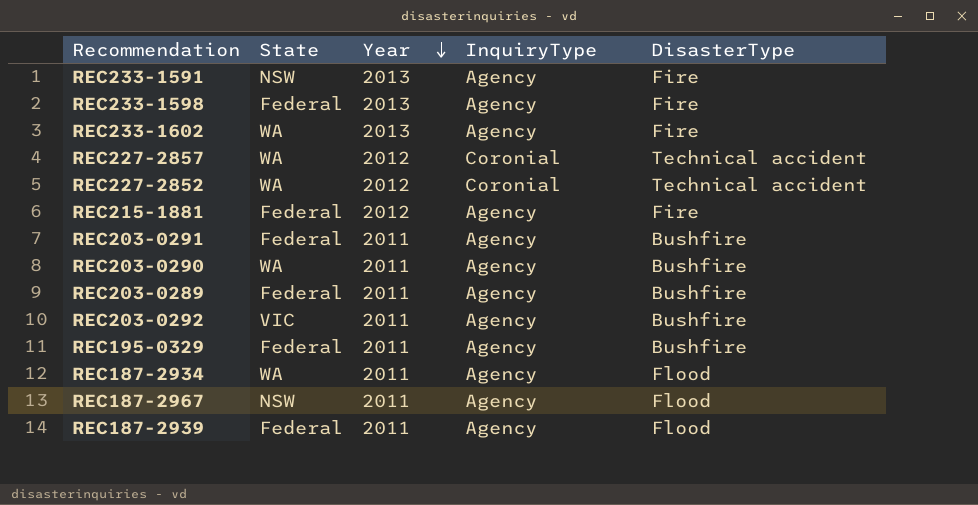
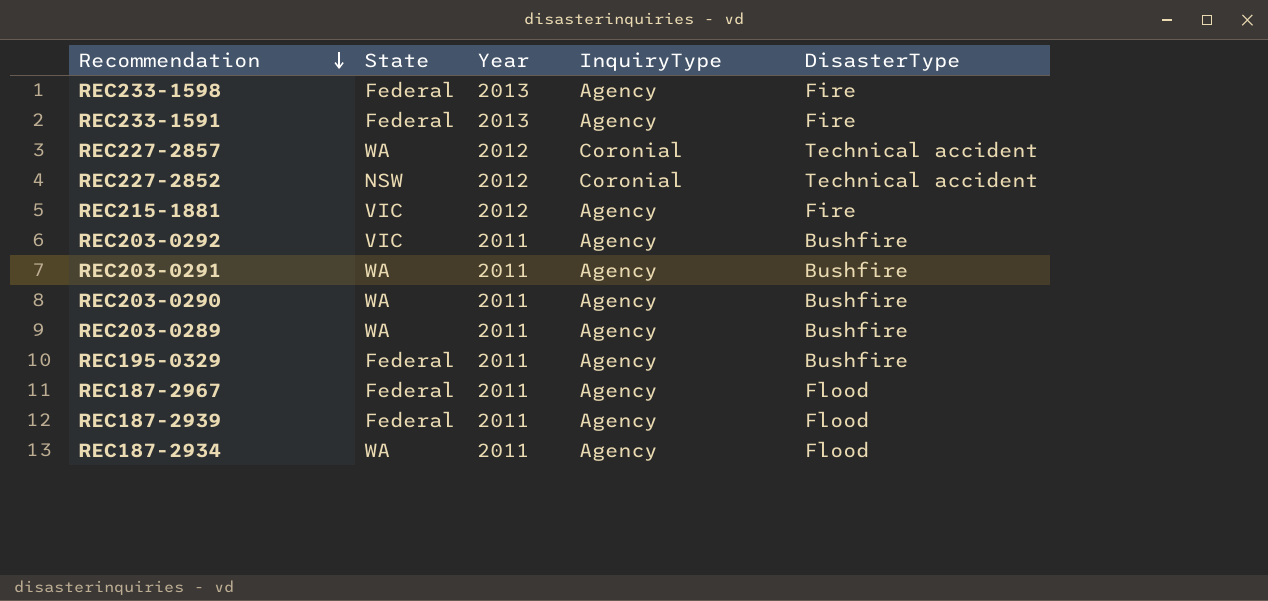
row order: Year descending -> Recommendation descending
row REC233-1602: WA | 2013 | Agency | Fire -> none
REC233-1591 | State: NSW -> Federal
REC227-2852 | State: WA -> NSW
REC215-1881 | State: Federal -> VIC
REC203-0291 | State: Federal -> WA
REC203-0289 | State: Federal -> WA
REC187-2967 | State: NSW -> Federal

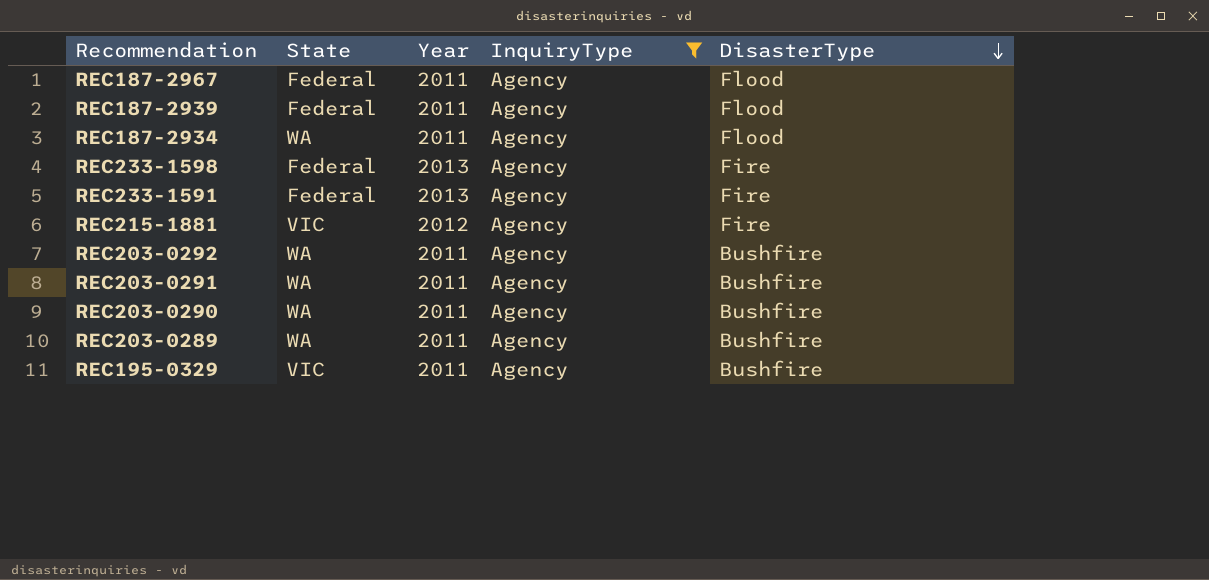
filter: none -> InquiryType = Agency
row order: Recommendation descending -> DisasterType descending
REC203-0292 | State: VIC -> WA
REC195-0329 | State: Federal -> VIC

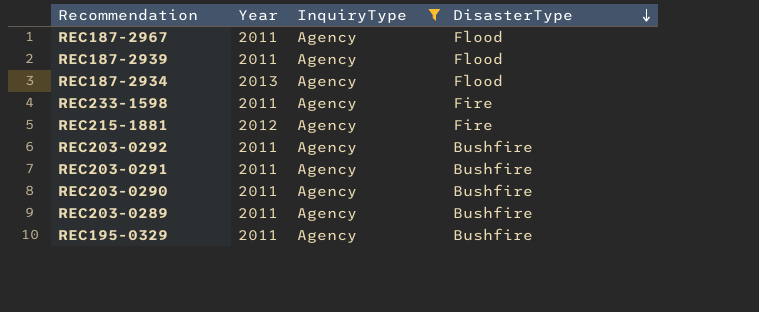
column State | position: 2 -> none
row REC233-1591: Federal | 2013 | Agency | Fire -> none
REC187-2934 | Year: 2011 -> 2013
REC233-1598 | Year: 2013 -> 2011

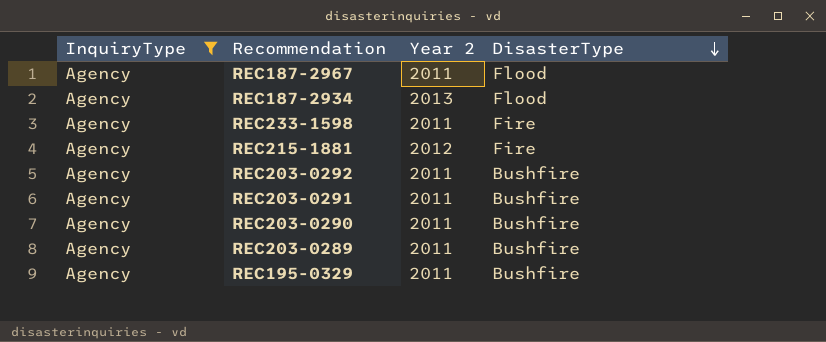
column InquiryType | position: 3 -> 1
column name: Year -> Year 2
row REC187-2939: 2011 | Agency | Flood -> none

